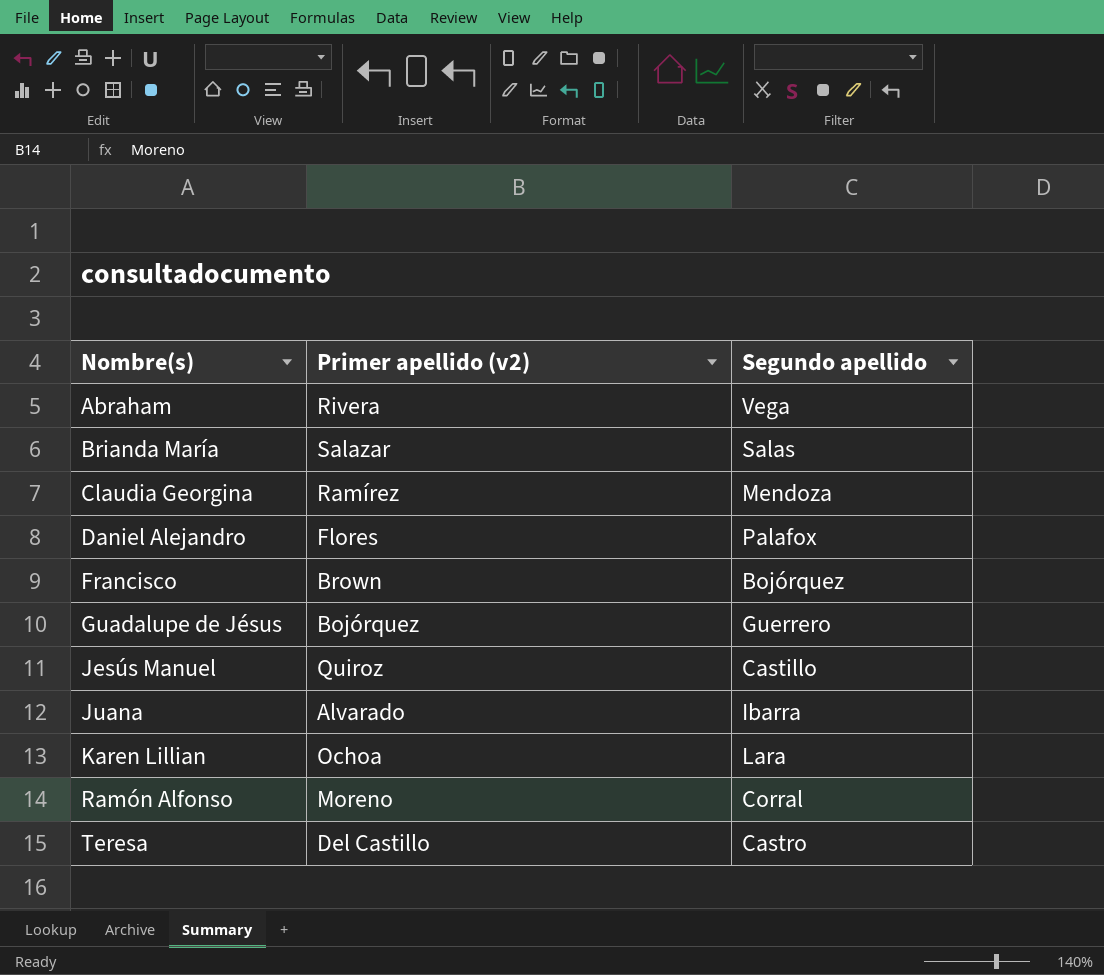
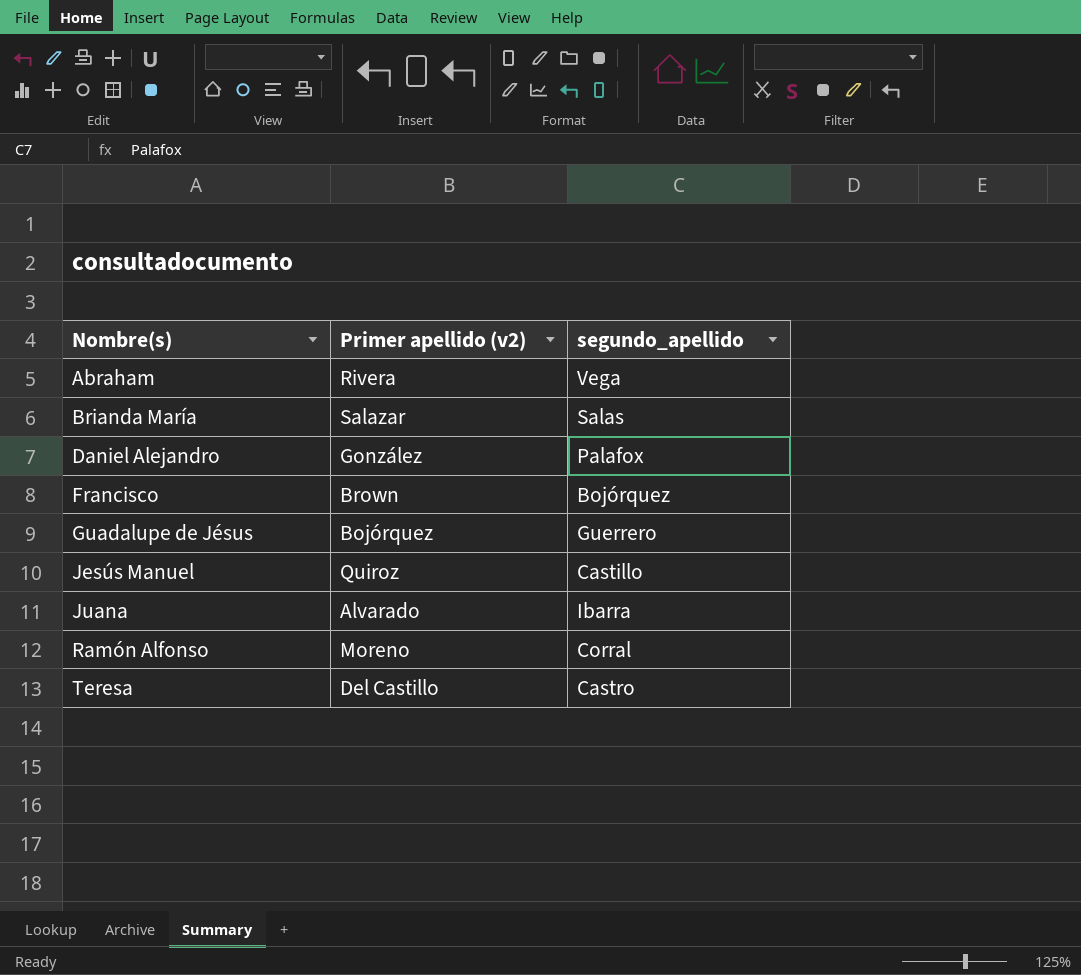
column name: Segundo apellido -> segundo_apellido
row Claudia Georgina: Ramírez | Mendoza -> none
row Karen Lillian: Ochoa | Lara -> none
Daniel Alejandro | Primer apellido (v2): Flores -> González

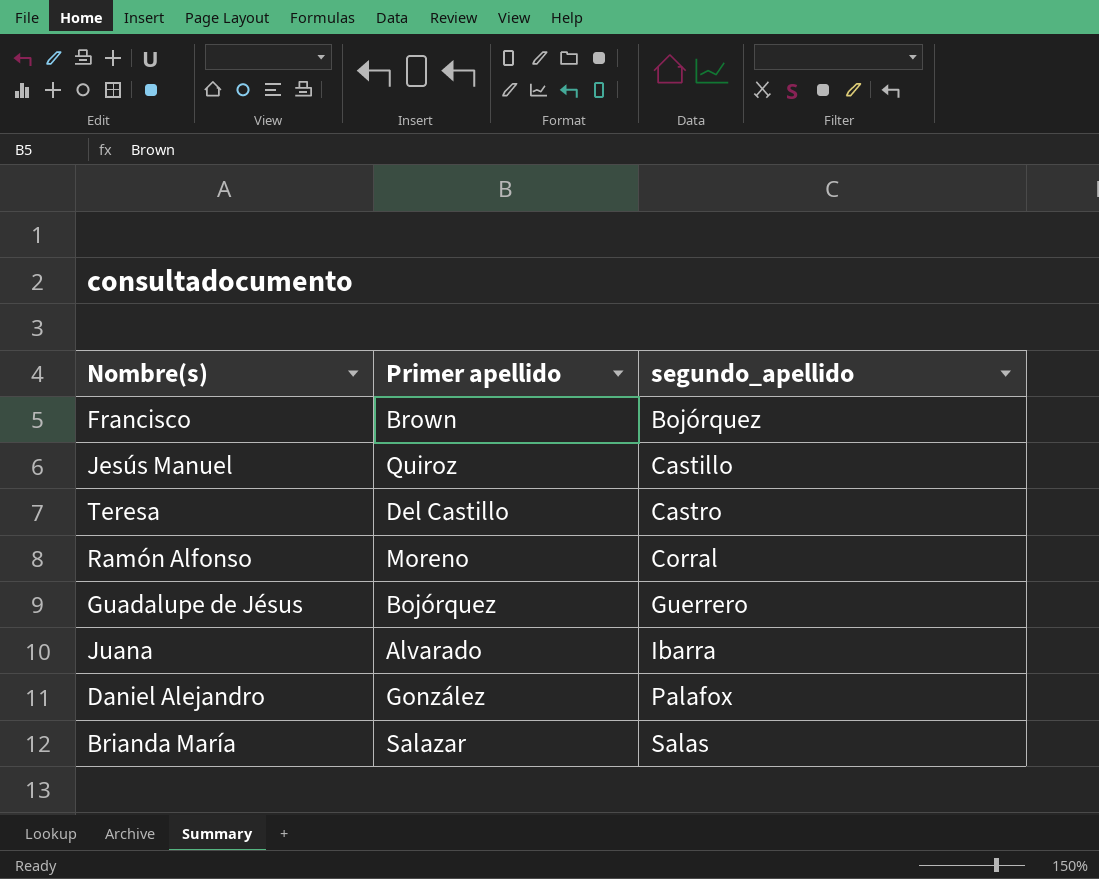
row order: Nombre(s) ascending -> segundo_apellido ascending
column name: Primer apellido (v2) -> Primer apellido
row Abraham: Rivera | Vega -> none

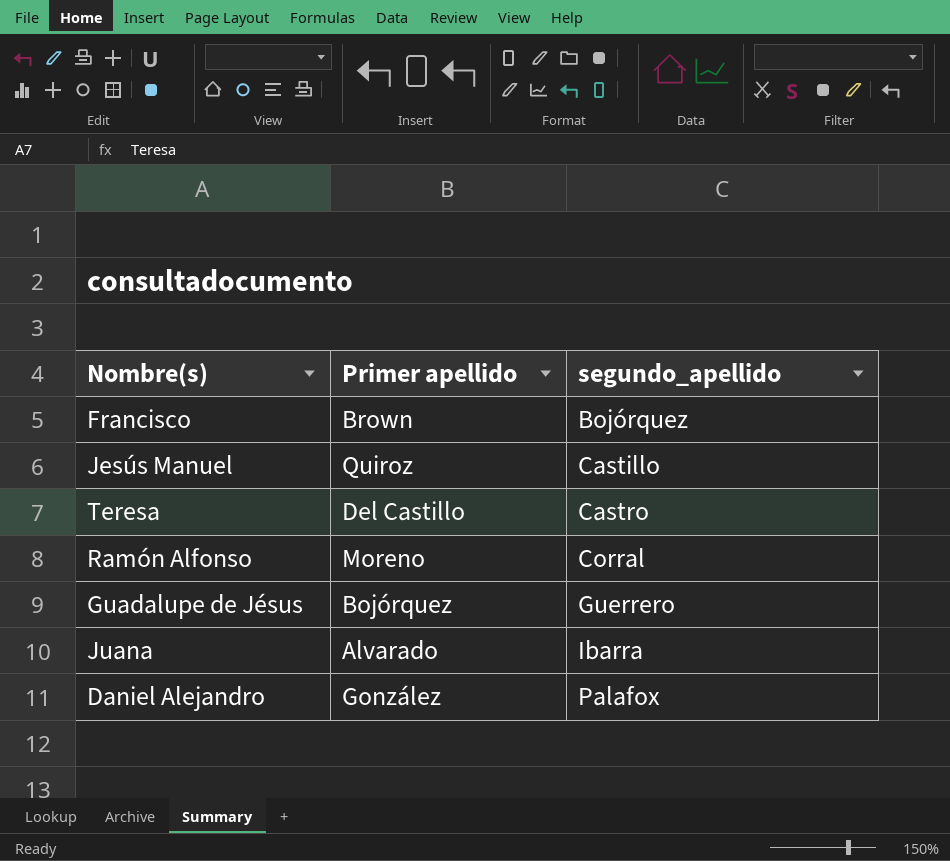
row Brianda María: Salazar | Salas -> none

